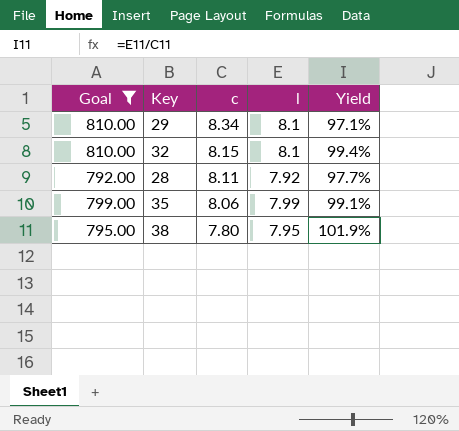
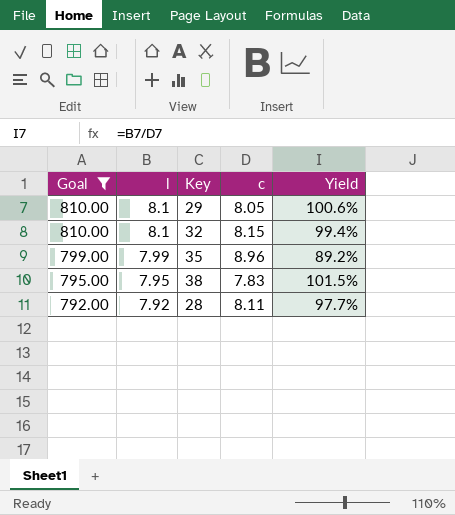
row order: c descending -> Goal descending
column l | position: 4 -> 2
29 | c: 8.34 -> 8.05
29 | Yield: 97.1% -> 100.6%
35 | c: 8.06 -> 8.96
35 | Yield: 99.1% -> 89.2%
38 | c: 7.80 -> 7.83
38 | Yield: 101.9% -> 101.5%

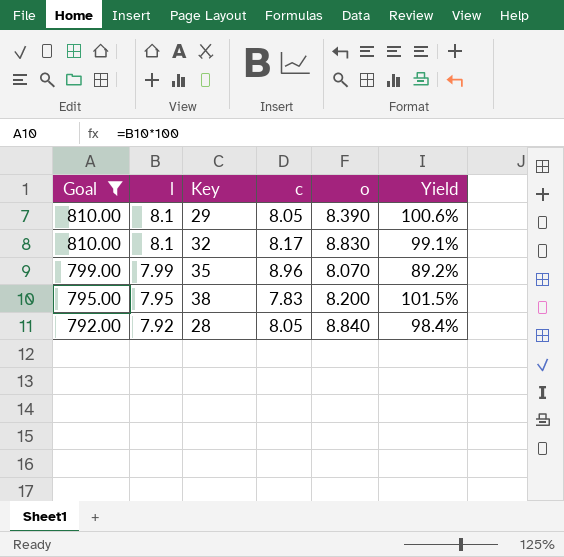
column o | position: none -> 5
32 | c: 8.15 -> 8.17
32 | Yield: 99.4% -> 99.1%
28 | c: 8.11 -> 8.05
28 | Yield: 97.7% -> 98.4%

